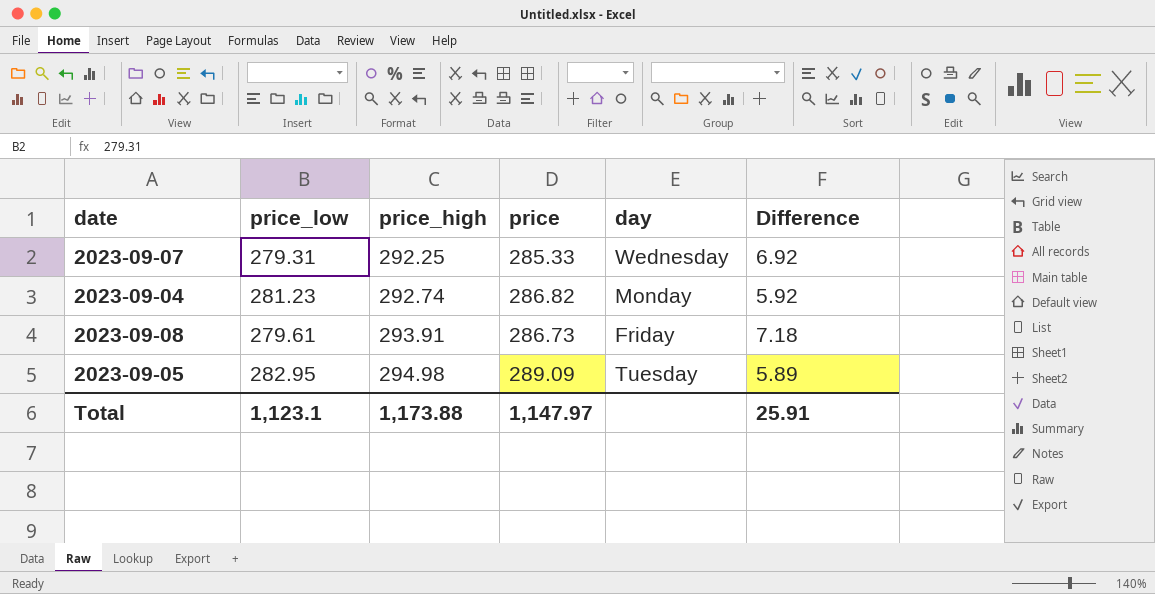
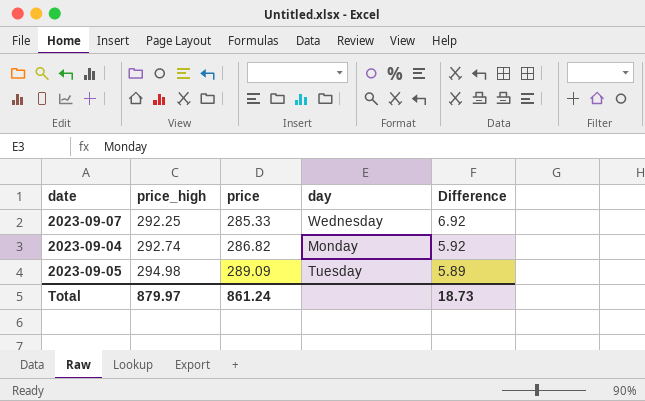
column price_low | position: 2 -> none
row 2023-09-08: 279.61 | 293.91 | 286.73 | Friday | 7.18 -> none
Total | price_high: 1,173.88 -> 879.97
Total | price: 1,147.97 -> 861.24
Total | Difference: 25.91 -> 18.73

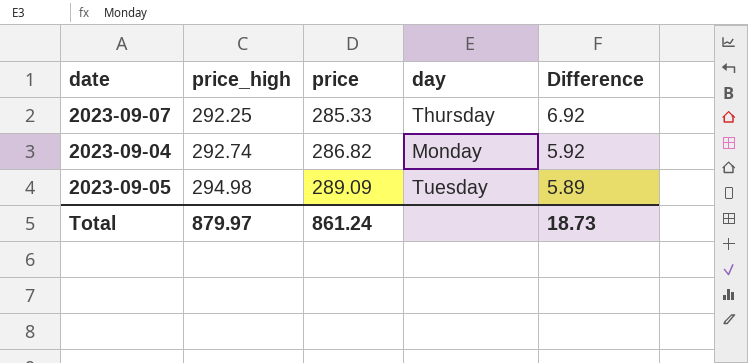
2023-09-07 | day: Wednesday -> Thursday

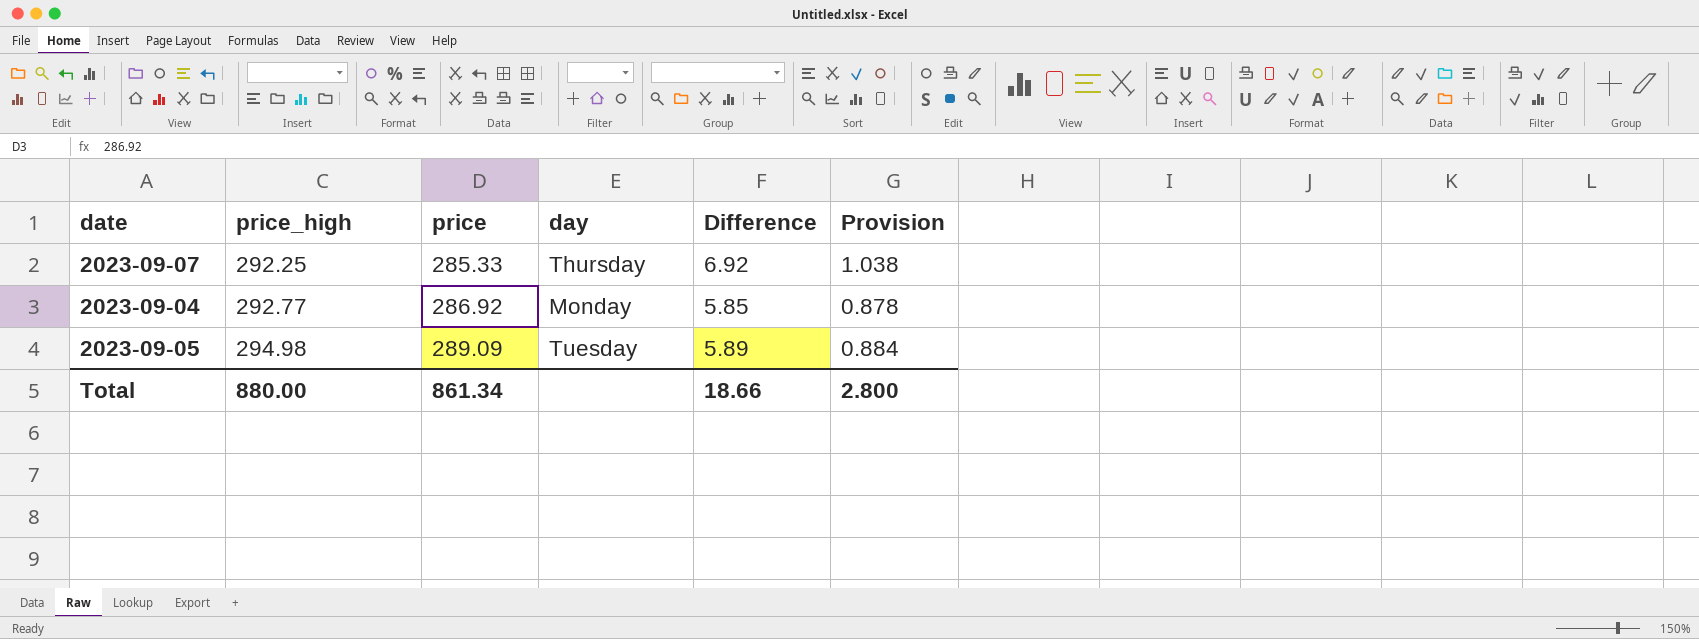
column Provision | formula: none -> [Difference] * 0.15
2023-09-04 | price_high: 292.74 -> 292.77
2023-09-04 | price: 286.82 -> 286.92
2023-09-04 | Difference: 5.92 -> 5.85
Total | price_high: 879.97 -> 880.00
Total | price: 861.24 -> 861.34
Total | Difference: 18.73 -> 18.66

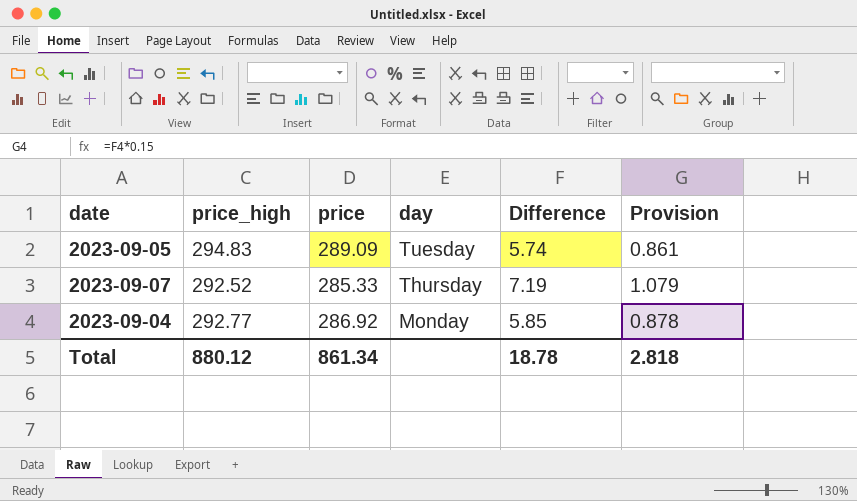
row order: price_high ascending -> day descending
2023-09-05 | price_high: 294.98 -> 294.83
2023-09-05 | Difference: 5.89 -> 5.74
2023-09-05 | Provision: 0.884 -> 0.861
2023-09-07 | price_high: 292.25 -> 292.52
2023-09-07 | Difference: 6.92 -> 7.19
2023-09-07 | Provision: 1.038 -> 1.079
Total | price_high: 880.00 -> 880.12
Total | Difference: 18.66 -> 18.78
Total | Provision: 2.800 -> 2.818

